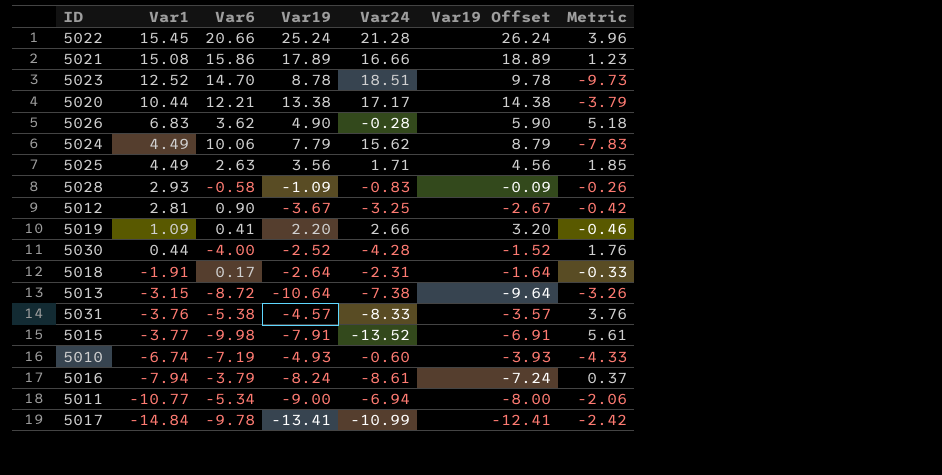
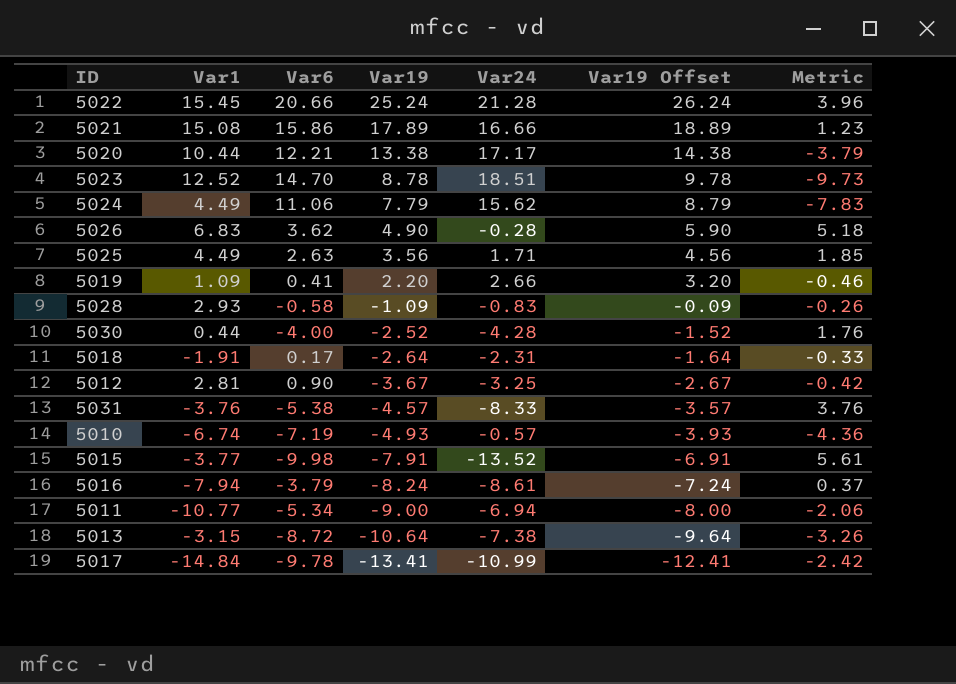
row order: Var1 descending -> Var19 descending
5024 | Var6: 10.06 -> 11.06
5010 | Var24: -0.60 -> -0.57
5010 | Metric: -4.33 -> -4.36

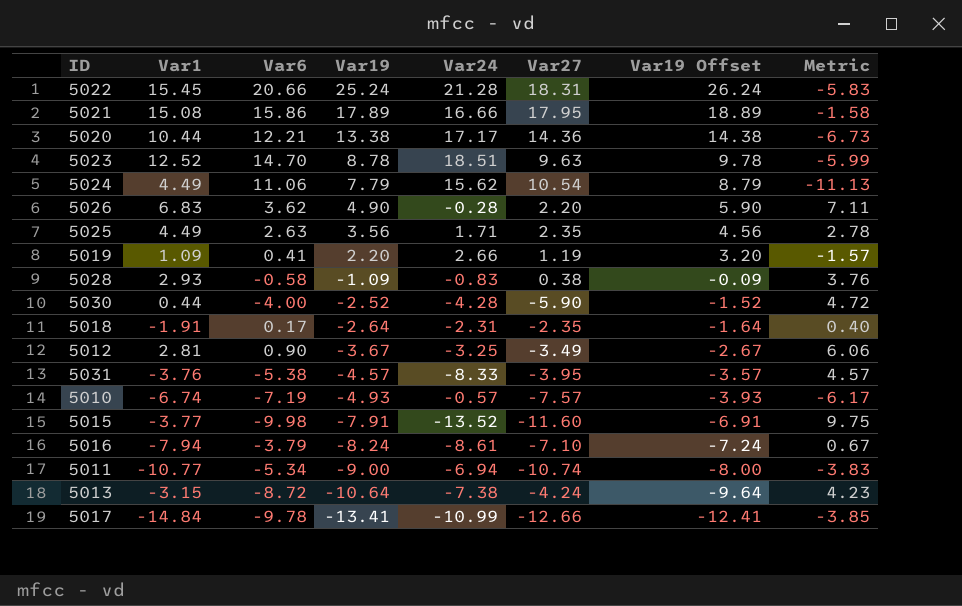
column Var27 | position: none -> 6
column Metric | formula: [Var19] - [Var24] -> [Var1] - [Var24]

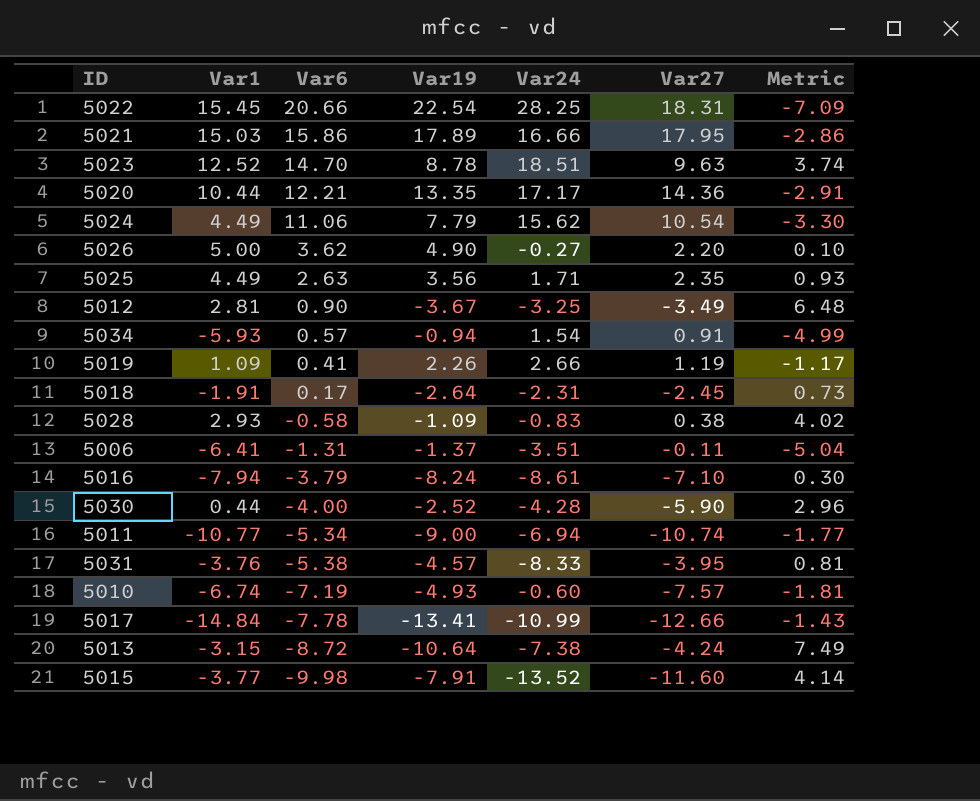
row order: Var19 descending -> Var6 descending
column Var19 Offset | formula: [Var19] + 1 -> none
column Metric | formula: [Var1] - [Var24] -> [Var1] - [Var19]
5022 | Var19: 25.24 -> 22.54
5022 | Var24: 21.28 -> 28.25
5021 | Var1: 15.08 -> 15.03
5020 | Var19: 13.38 -> 13.35
5026 | Var1: 6.83 -> 5.00
5026 | Var24: -0.28 -> -0.27
row 5034: none -> -5.93 | 0.57 | -0.94 | 1.54 | 0.91 | -4.99
5019 | Var19: 2.20 -> 2.26
5018 | Var27: -2.35 -> -2.45
row 5006: none -> -6.41 | -1.31 | -1.37 | -3.51 | -0.11 | -5.04
5010 | Var24: -0.57 -> -0.60
5017 | Var6: -9.78 -> -7.78

